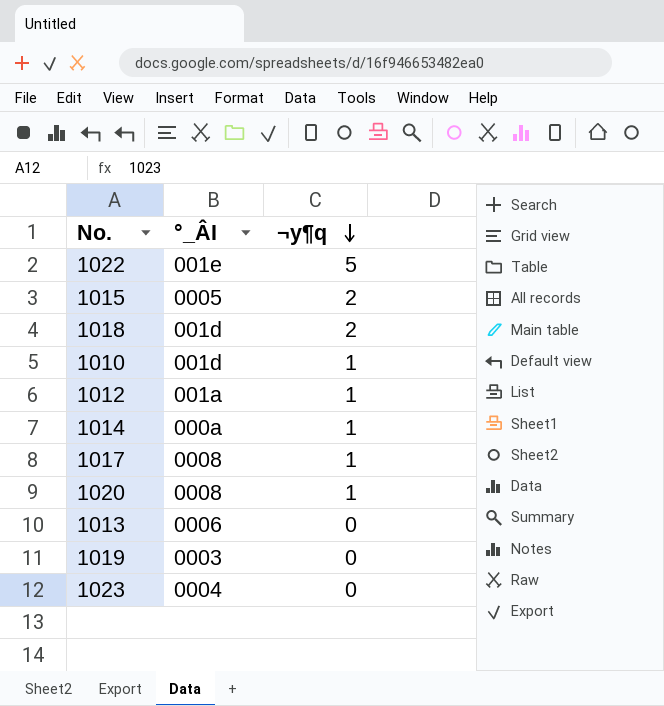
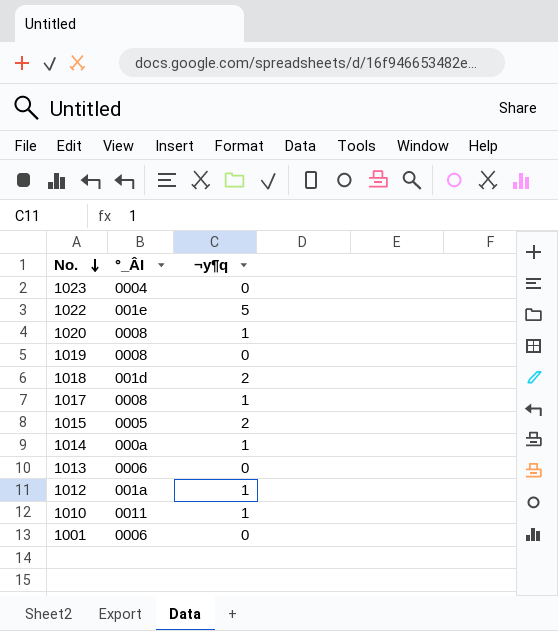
row order: ¬y¶q descending -> No. descending
1019 | °_ÂI: 0003 -> 0008
1010 | °_ÂI: 001d -> 0011
row 1001: none -> 0006 | 0

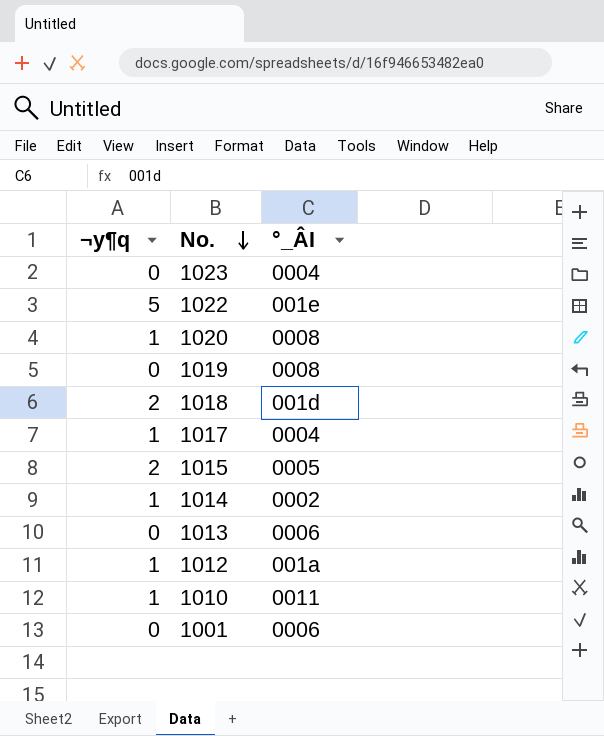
column ¬y¶q | position: 3 -> 1
1017 | °_ÂI: 0008 -> 0004
1014 | °_ÂI: 000a -> 0002

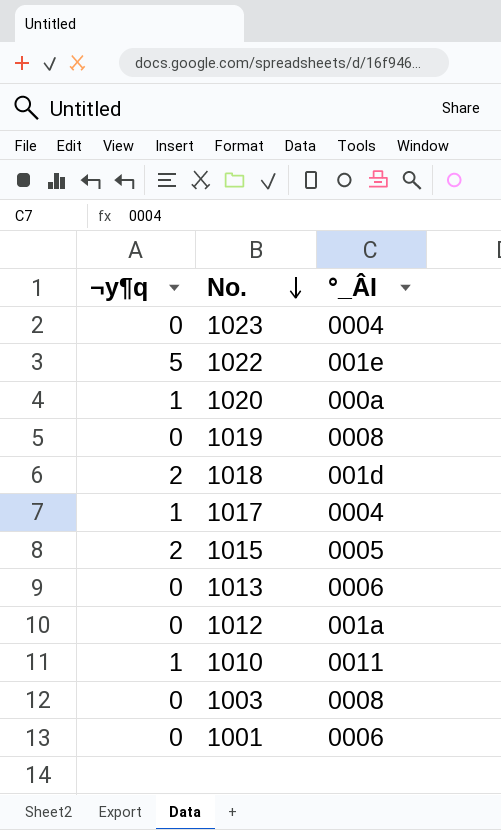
row 1014: 1 | 0002 -> none
1020 | °_ÂI: 0008 -> 000a
1012 | ¬y¶q: 1 -> 0
row 1003: none -> 0 | 0008

